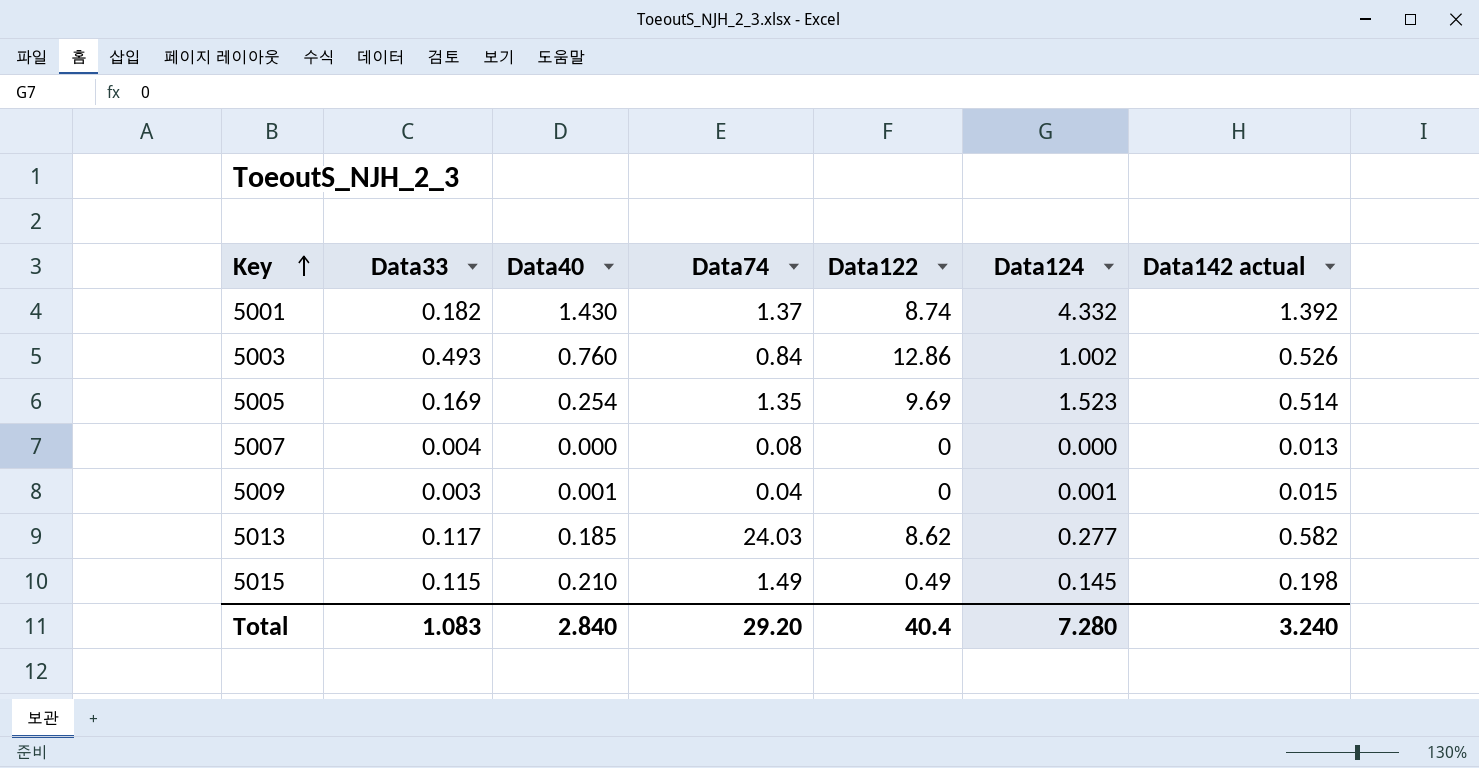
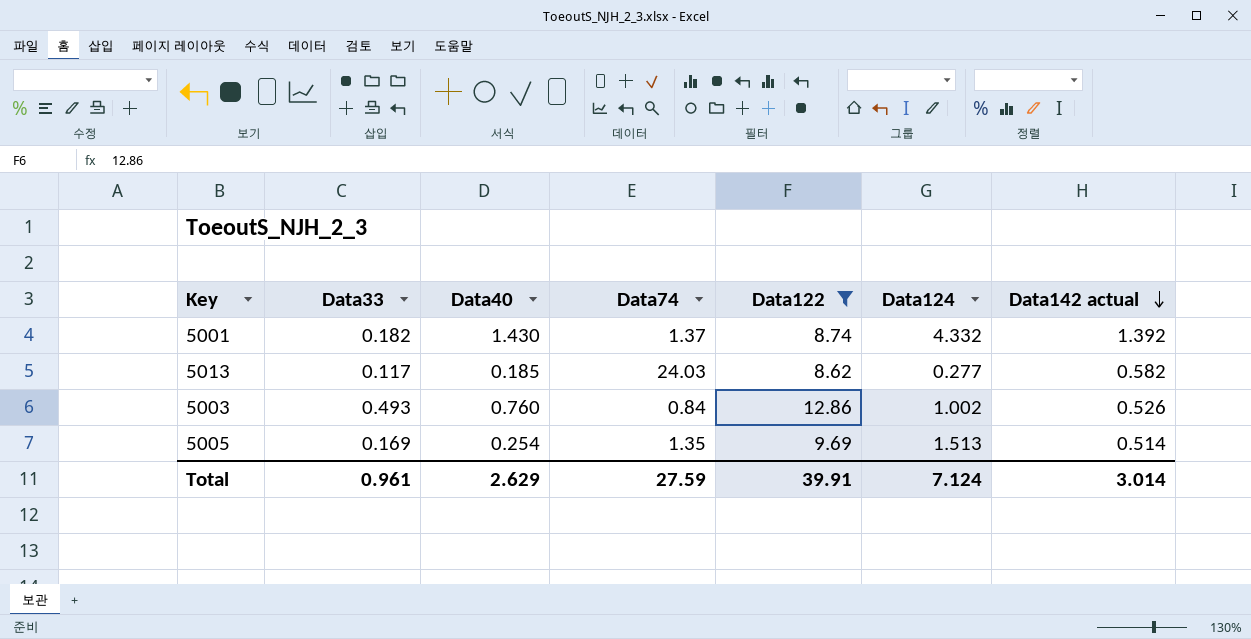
filter: none -> Data122 >= 8.62
row order: Key ascending -> Data142 actual descending
5005 | Data124: 1.523 -> 1.513
Total | Data33: 1.083 -> 0.961
Total | Data40: 2.840 -> 2.629
Total | Data74: 29.20 -> 27.59
Total | Data122: 40.4 -> 39.91
Total | Data124: 7.280 -> 7.124
Total | Data142 actual: 3.240 -> 3.014

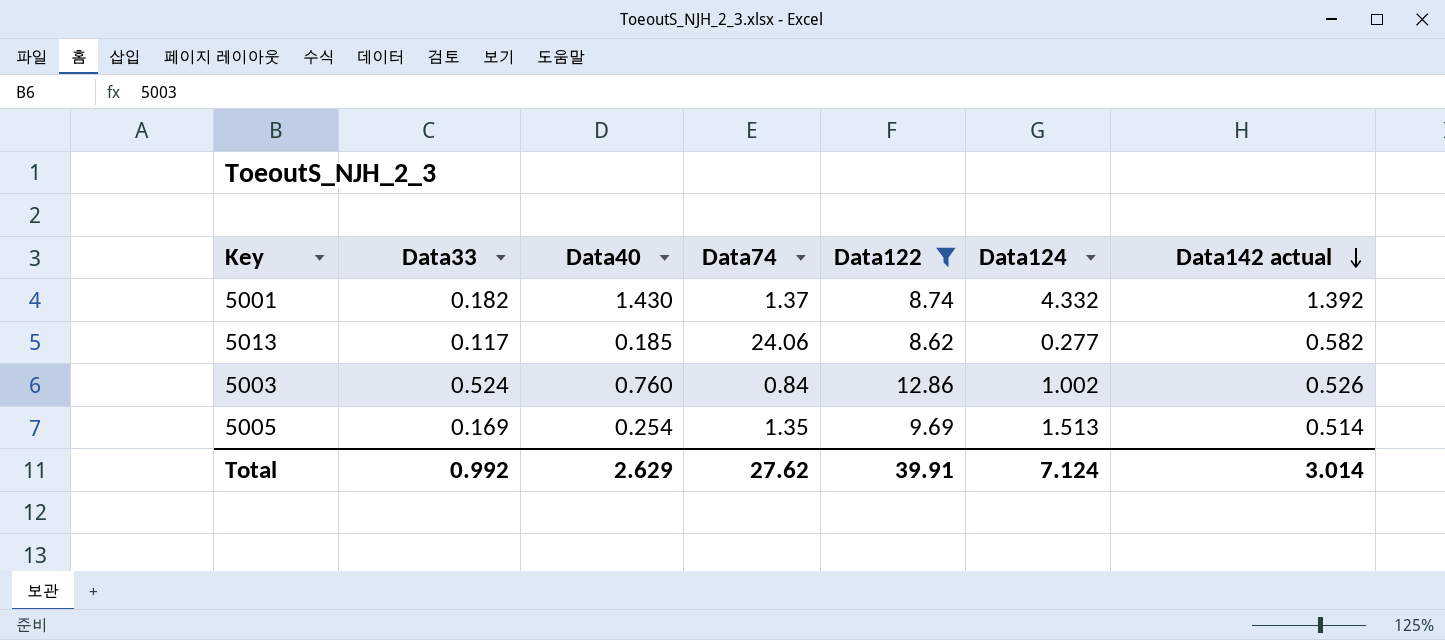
5013 | Data74: 24.03 -> 24.06
5003 | Data33: 0.493 -> 0.524
Total | Data33: 0.961 -> 0.992
Total | Data74: 27.59 -> 27.62

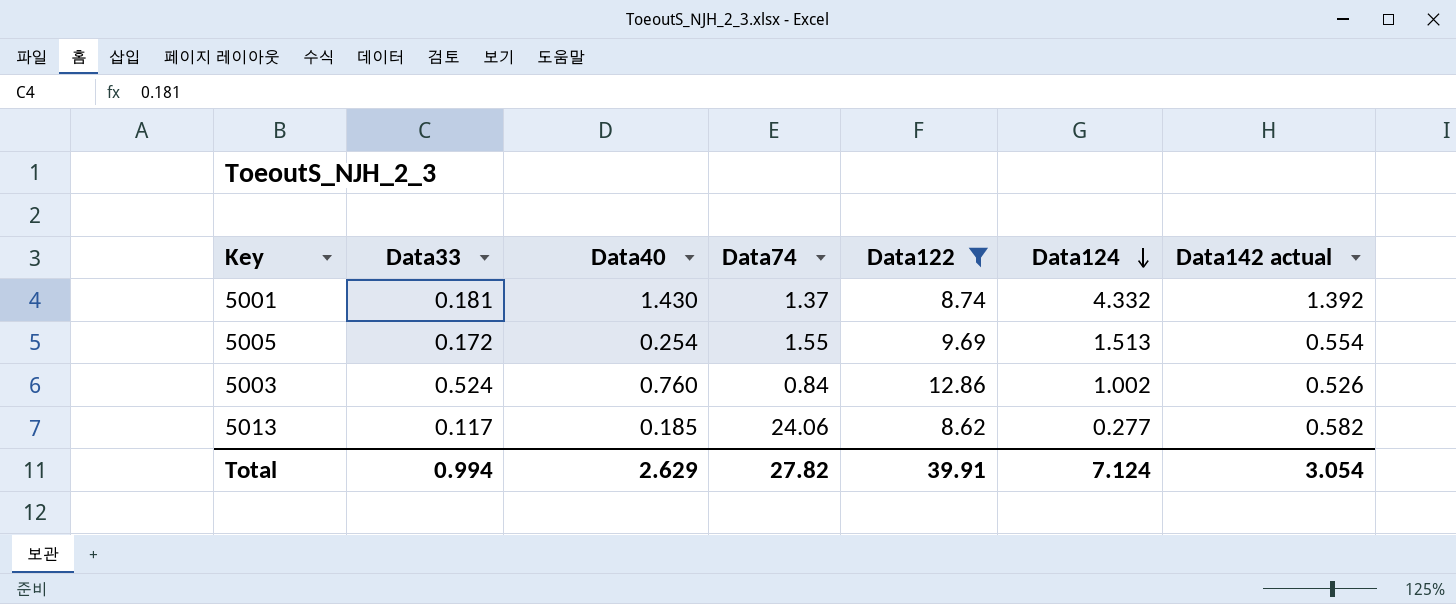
row order: Data142 actual descending -> Data124 descending
5001 | Data33: 0.182 -> 0.181
5005 | Data33: 0.169 -> 0.172
5005 | Data74: 1.35 -> 1.55
5005 | Data142 actual: 0.514 -> 0.554
Total | Data33: 0.992 -> 0.994
Total | Data74: 27.62 -> 27.82
Total | Data142 actual: 3.014 -> 3.054

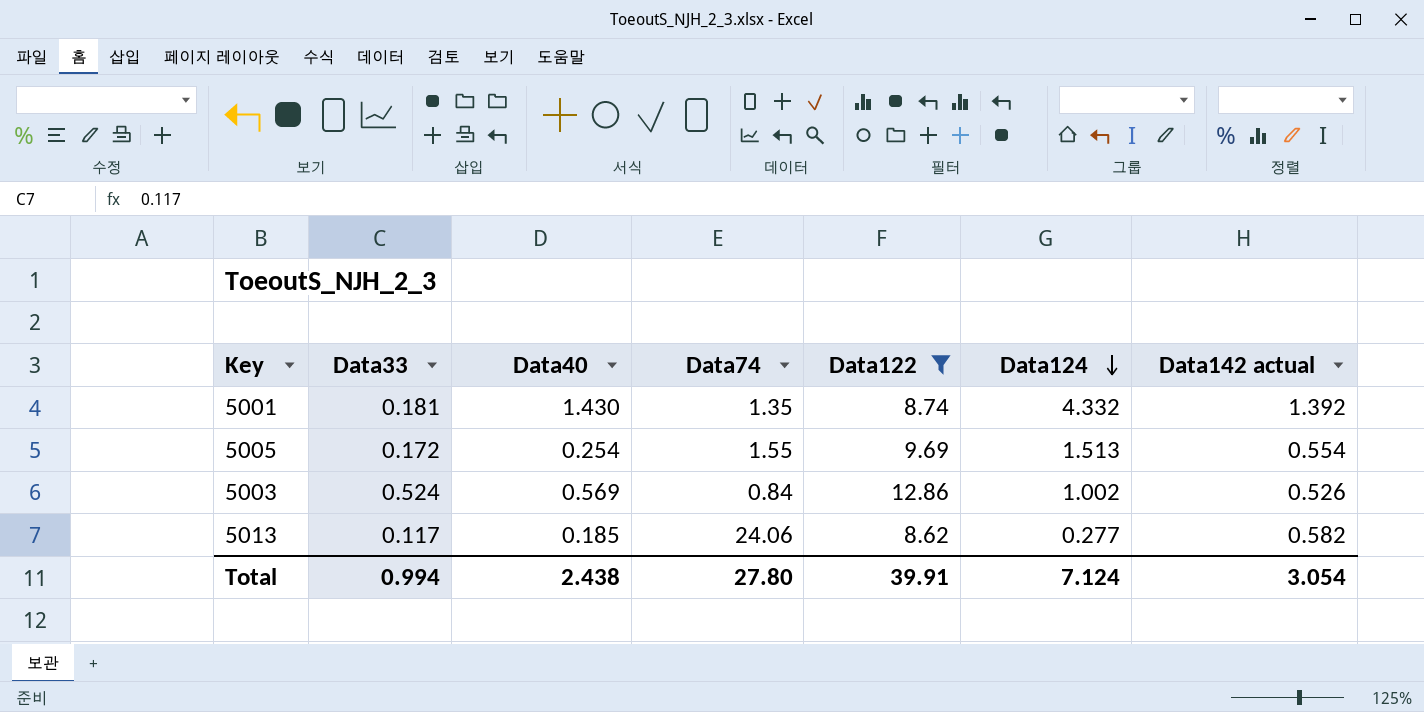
5001 | Data74: 1.37 -> 1.35
5003 | Data40: 0.760 -> 0.569
Total | Data40: 2.629 -> 2.438
Total | Data74: 27.82 -> 27.80

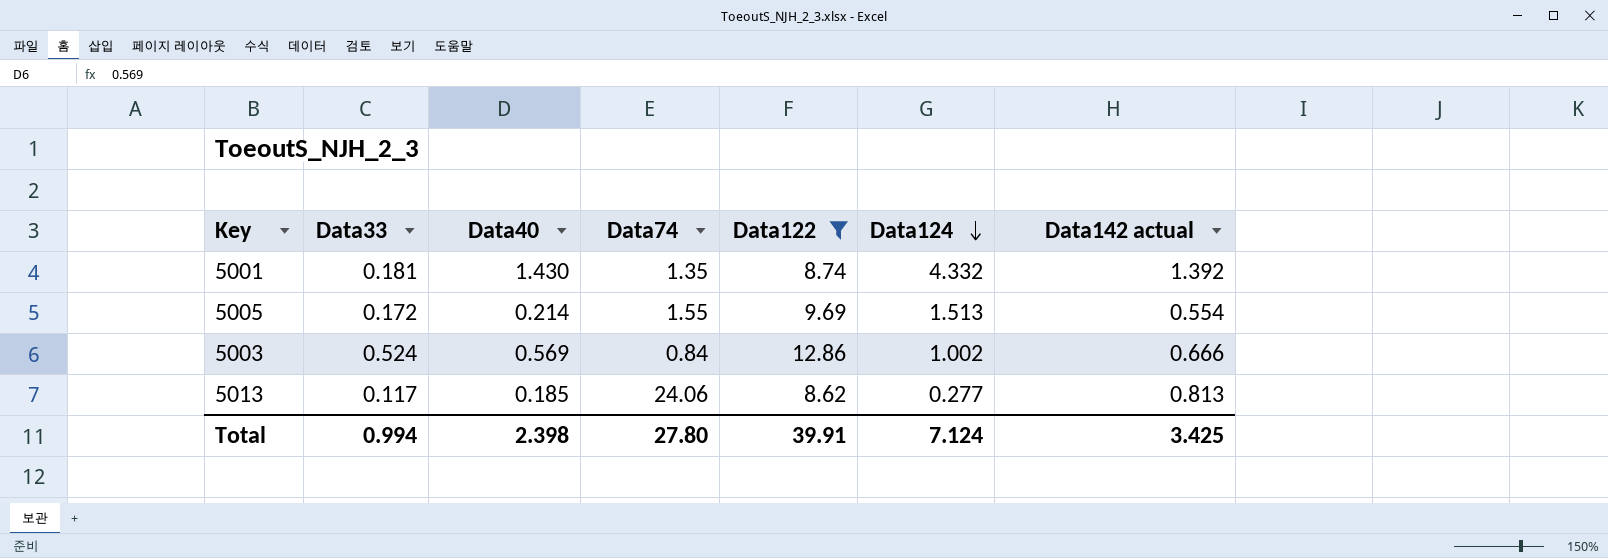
5005 | Data40: 0.254 -> 0.214
5003 | Data142 actual: 0.526 -> 0.666
5013 | Data142 actual: 0.582 -> 0.813
Total | Data40: 2.438 -> 2.398
Total | Data142 actual: 3.054 -> 3.425

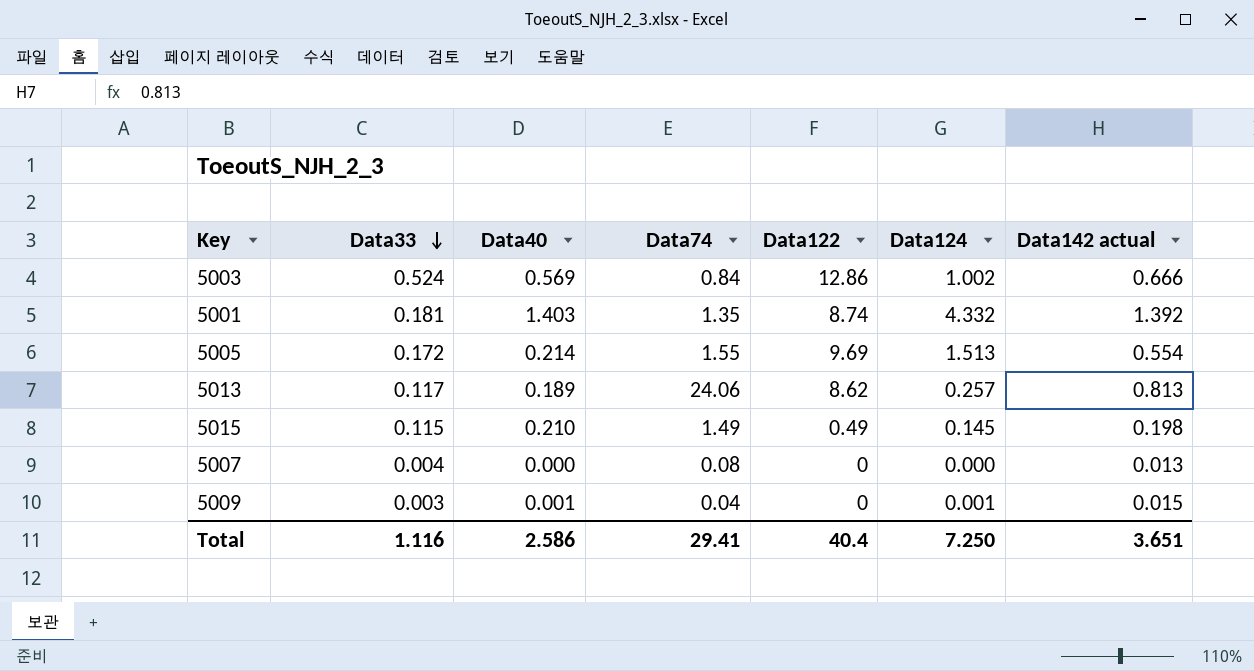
filter: Data122 >= 8.62 -> none
row order: Data124 descending -> Data33 descending
5001 | Data40: 1.430 -> 1.403
5013 | Data40: 0.185 -> 0.189
5013 | Data124: 0.277 -> 0.257
Total | Data33: 0.994 -> 1.116
Total | Data40: 2.398 -> 2.586
Total | Data74: 27.80 -> 29.41
Total | Data122: 39.91 -> 40.4
Total | Data124: 7.124 -> 7.250
Total | Data142 actual: 3.425 -> 3.651

